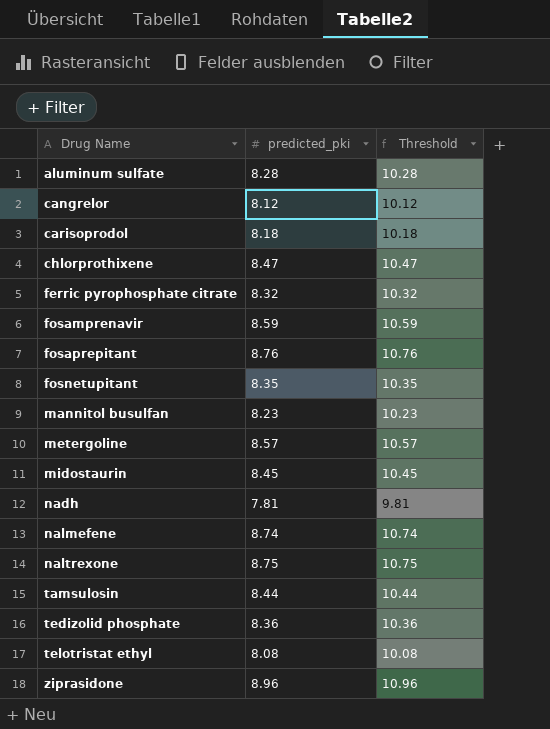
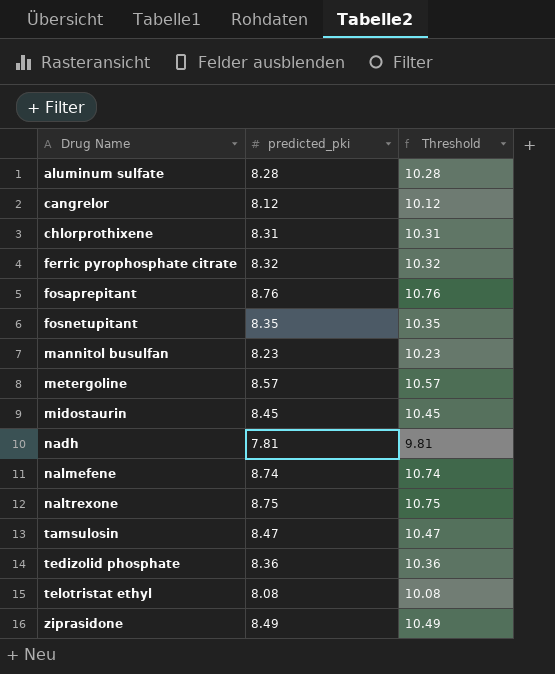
row carisoprodol: 8.18 | 10.18 -> none
row fosamprenavir: 8.59 | 10.59 -> none
chlorprothixene | predicted_pki: 8.47 -> 8.31
chlorprothixene | Threshold: 10.47 -> 10.31
tamsulosin | predicted_pki: 8.44 -> 8.47
tamsulosin | Threshold: 10.44 -> 10.47
ziprasidone | predicted_pki: 8.96 -> 8.49
ziprasidone | Threshold: 10.96 -> 10.49

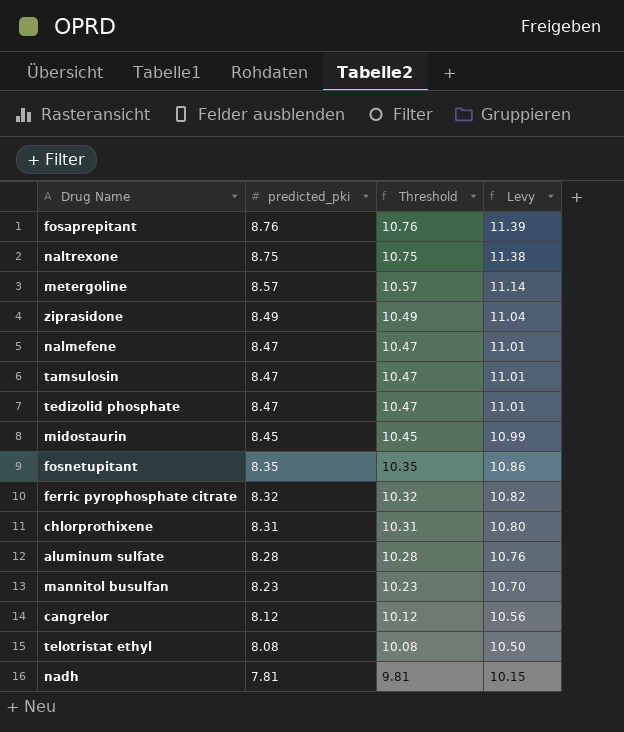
row order: Drug Name ascending -> predicted_pki descending
column Levy | formula: none -> [predicted_pki] * 1.3
nalmefene | predicted_pki: 8.74 -> 8.47
nalmefene | Threshold: 10.74 -> 10.47
tedizolid phosphate | predicted_pki: 8.36 -> 8.47
tedizolid phosphate | Threshold: 10.36 -> 10.47

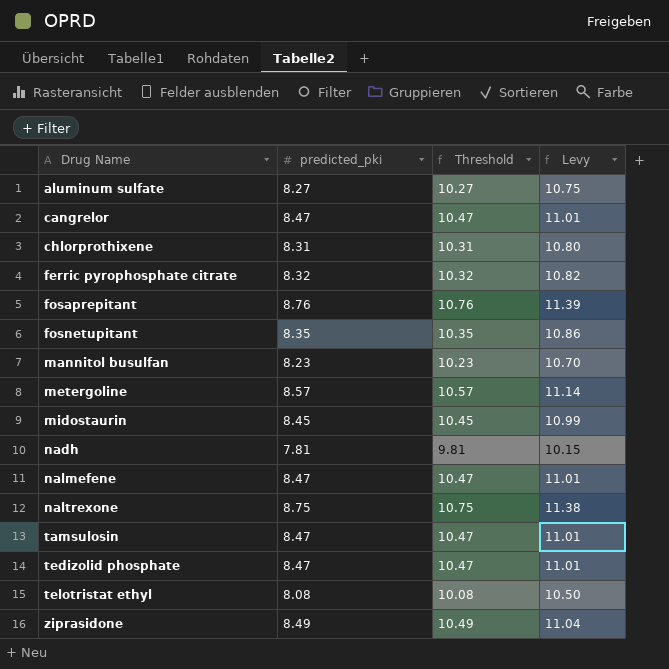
row order: predicted_pki descending -> Drug Name ascending
aluminum sulfate | predicted_pki: 8.28 -> 8.27
aluminum sulfate | Threshold: 10.28 -> 10.27
aluminum sulfate | Levy: 10.76 -> 10.75
cangrelor | predicted_pki: 8.12 -> 8.47
cangrelor | Threshold: 10.12 -> 10.47
cangrelor | Levy: 10.56 -> 11.01

